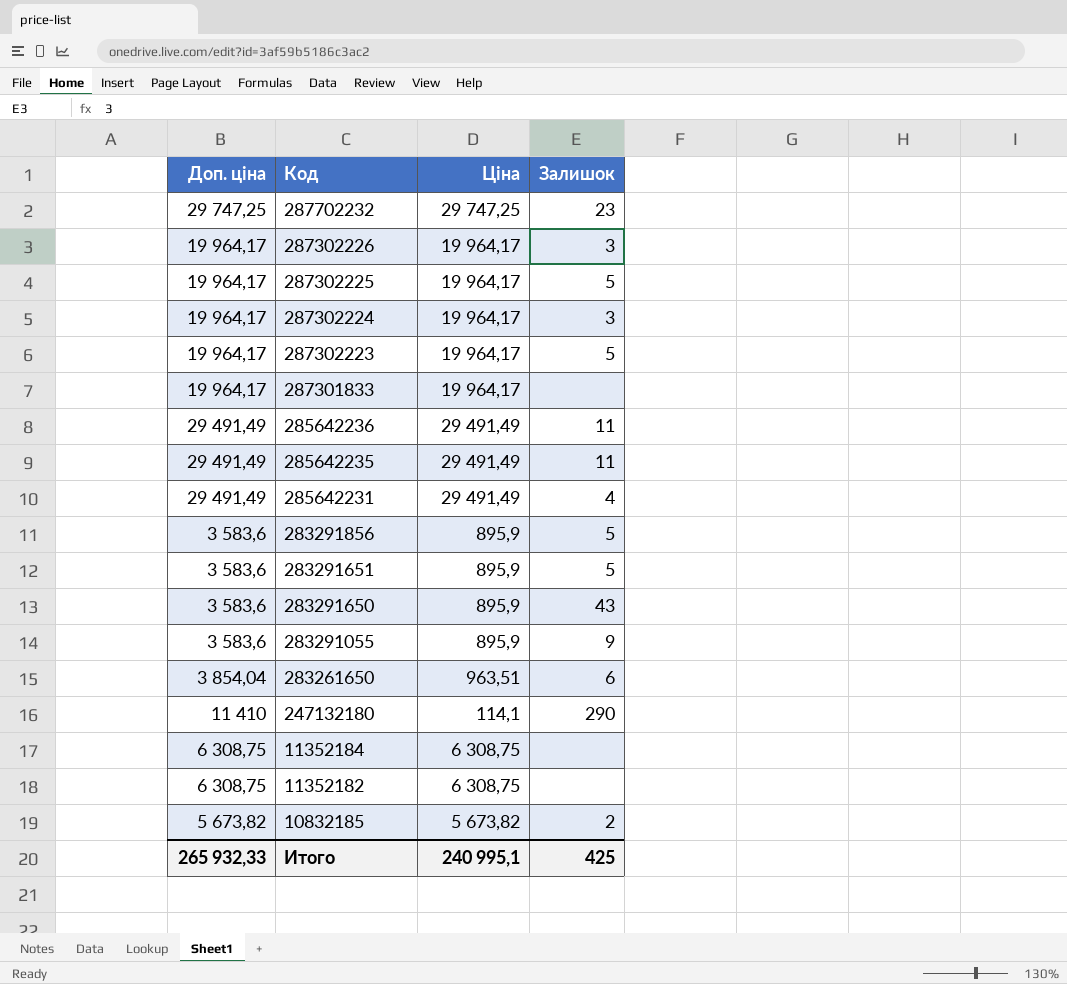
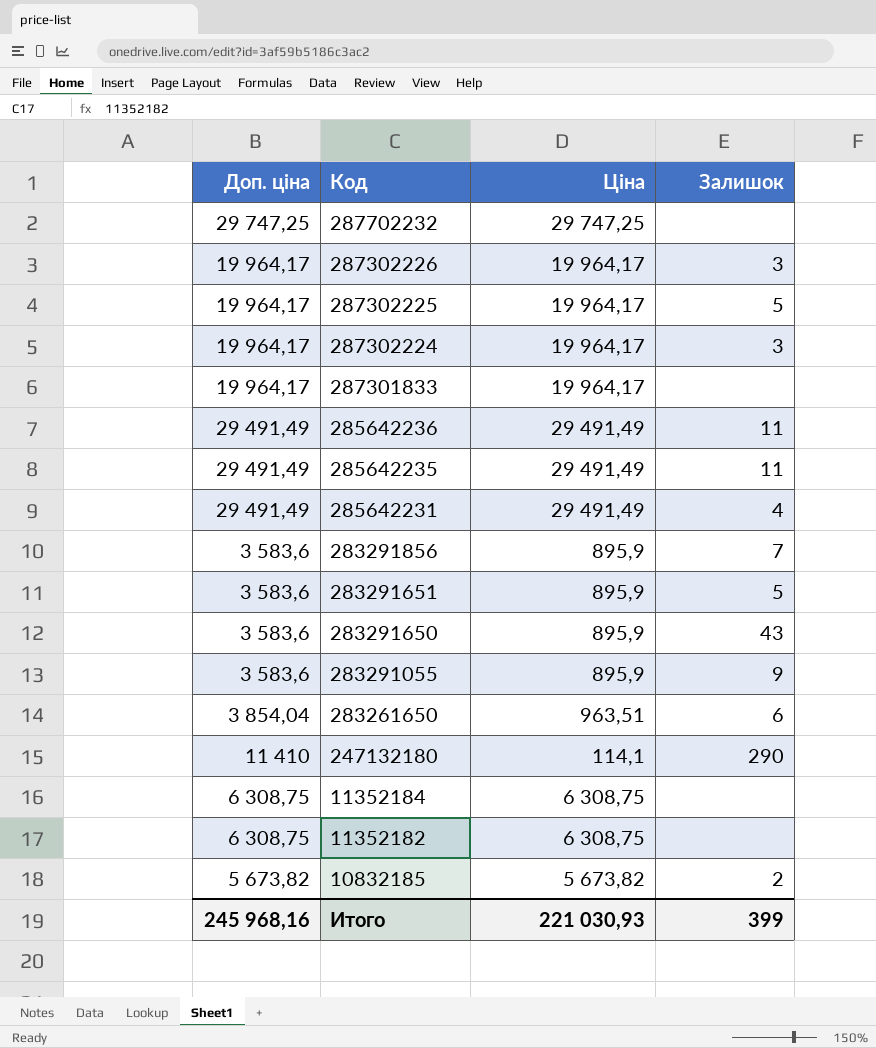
row 287302223: 19 964,17 | 19 964,17 | 5 -> none
287702232 | Залишок: 23 -> none
283291856 | Залишок: 5 -> 7
Итого | Доп. ціна: 265 932,33 -> 245 968,16
Итого | Ціна: 240 995,1 -> 221 030,93
Итого | Залишок: 425 -> 399

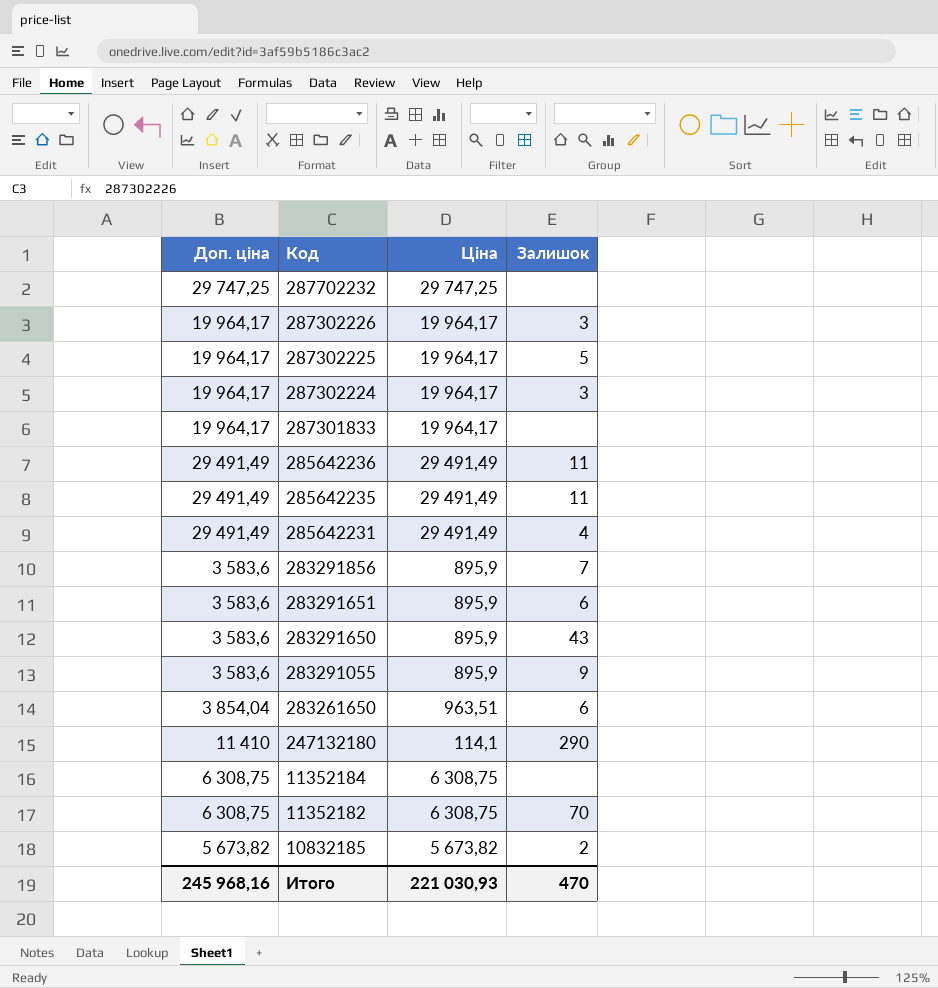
283291651 | Залишок: 5 -> 6
11352182 | Залишок: none -> 70
Итого | Залишок: 399 -> 470

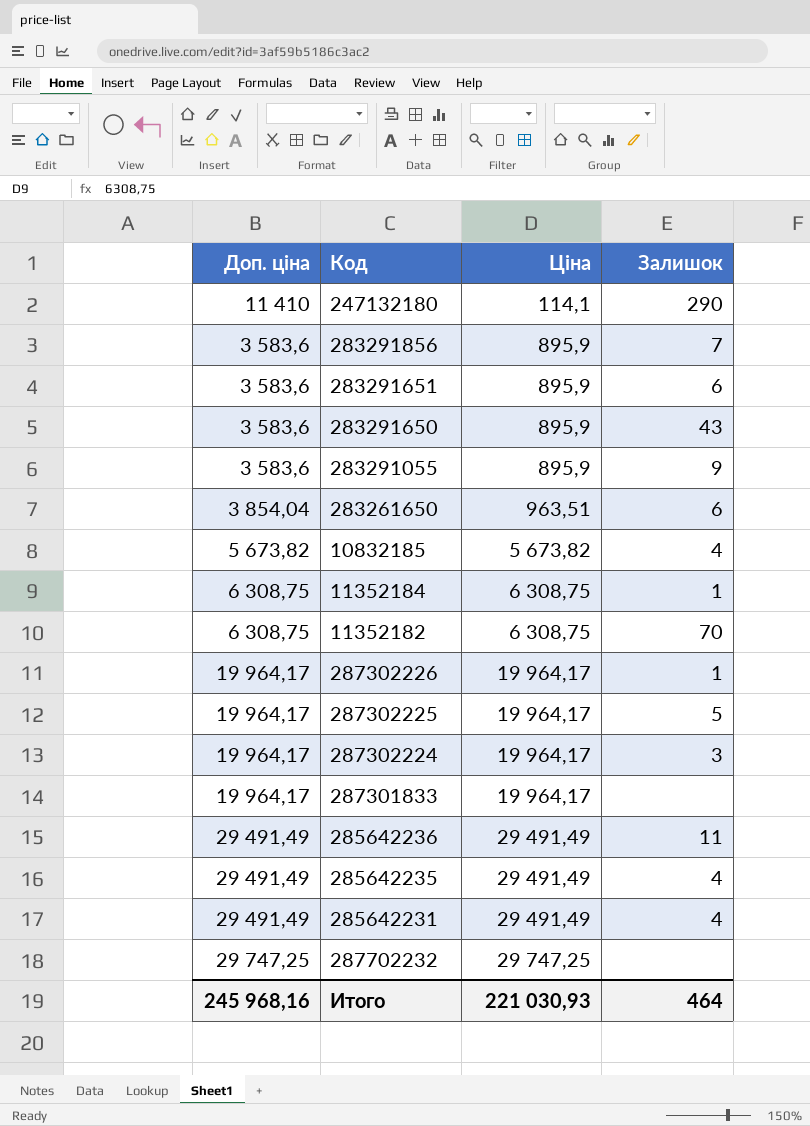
row order: Код descending -> Ціна ascending
10832185 | Залишок: 2 -> 4
11352184 | Залишок: none -> 1
287302226 | Залишок: 3 -> 1
285642235 | Залишок: 11 -> 4
Итого | Залишок: 470 -> 464

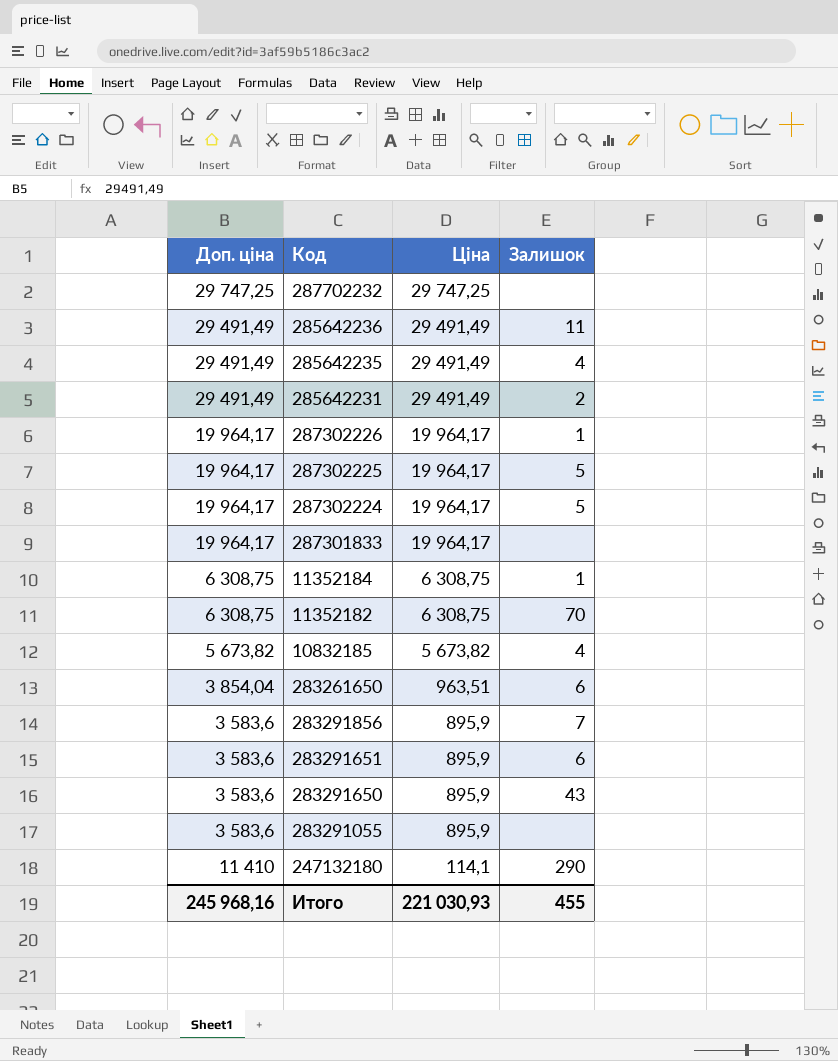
row order: Ціна ascending -> Ціна descending
285642231 | Залишок: 4 -> 2
287302224 | Залишок: 3 -> 5
283291055 | Залишок: 9 -> none
Итого | Залишок: 464 -> 455

